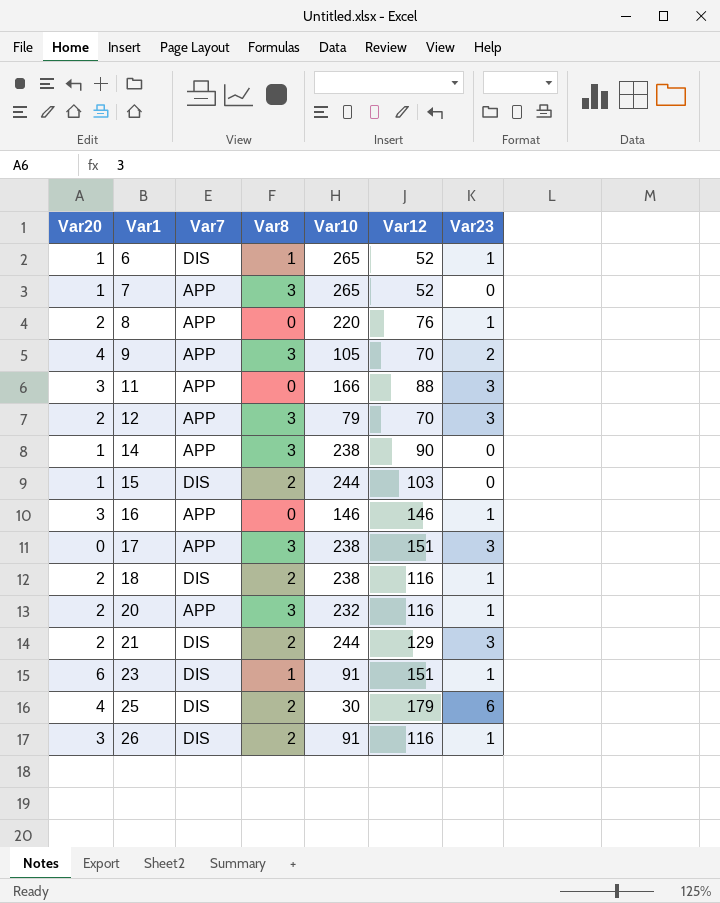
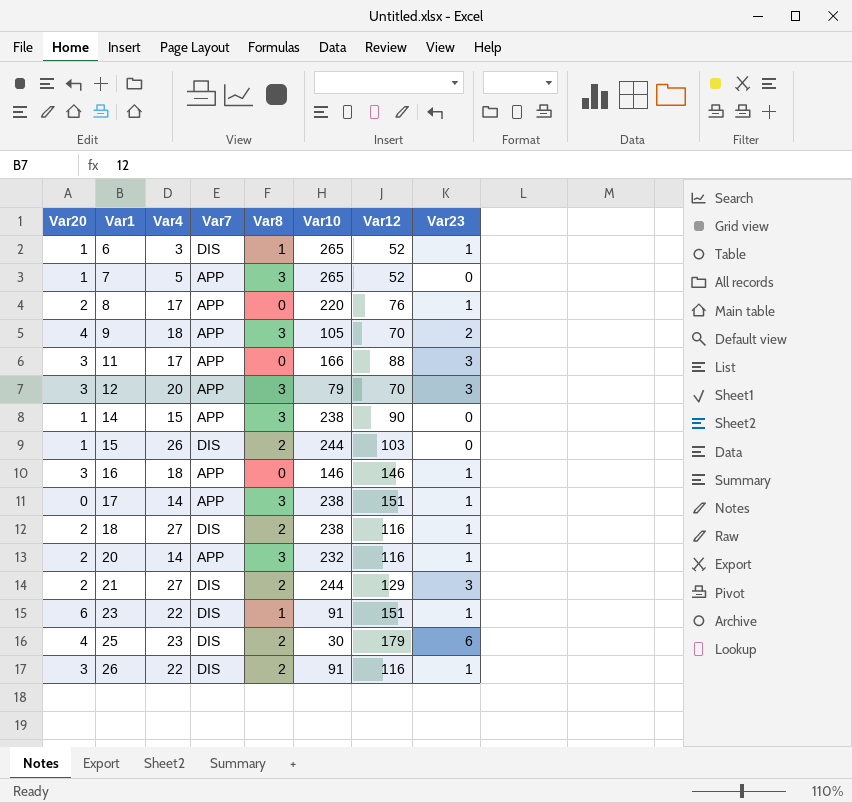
column Var4 | position: none -> 3
12 | Var20: 2 -> 3
17 | Var23: 3 -> 1

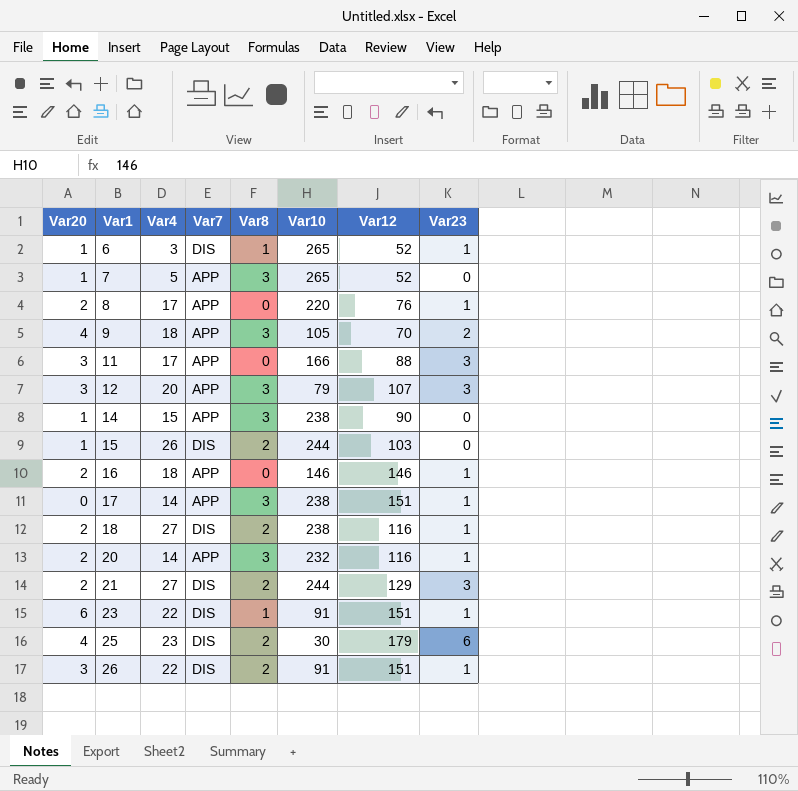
12 | Var12: 70 -> 107
16 | Var20: 3 -> 2
26 | Var12: 116 -> 151

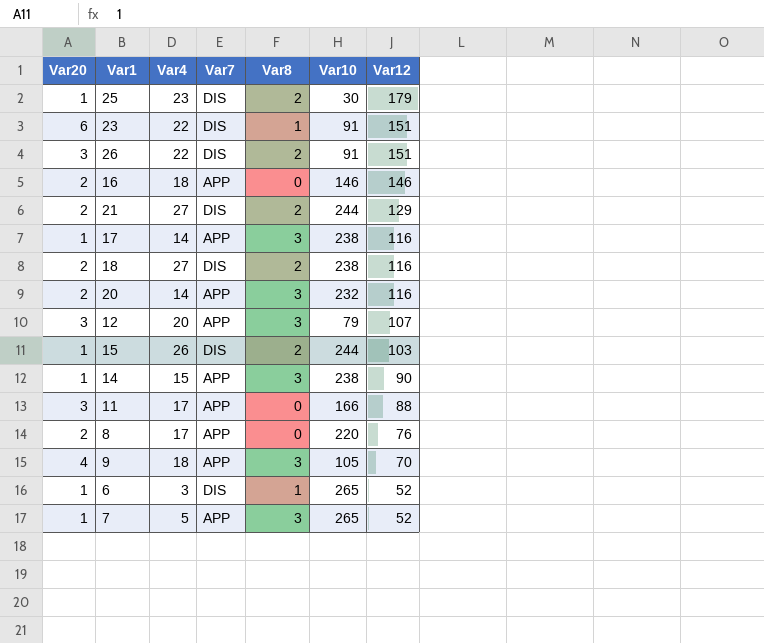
row order: Var1 ascending -> Var12 descending
column Var23 | position: 8 -> none
25 | Var20: 4 -> 1
17 | Var20: 0 -> 1
17 | Var12: 151 -> 116

